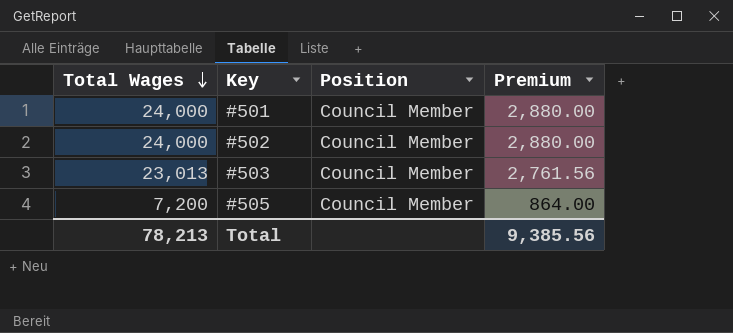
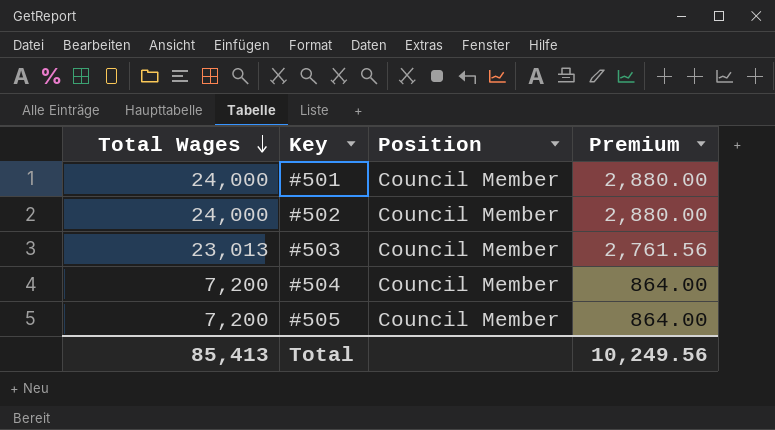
row #504: none -> 7,200 | Council Member | 864.00
Total | Total Wages: 78,213 -> 85,413
Total | Premium: 9,385.56 -> 10,249.56

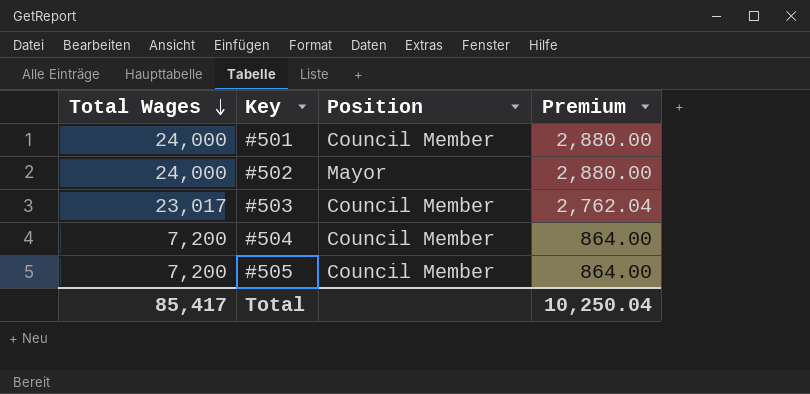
#502 | Position: Council Member -> Mayor
#503 | Total Wages: 23,013 -> 23,017
#503 | Premium: 2,761.56 -> 2,762.04
Total | Total Wages: 85,413 -> 85,417
Total | Premium: 10,249.56 -> 10,250.04

